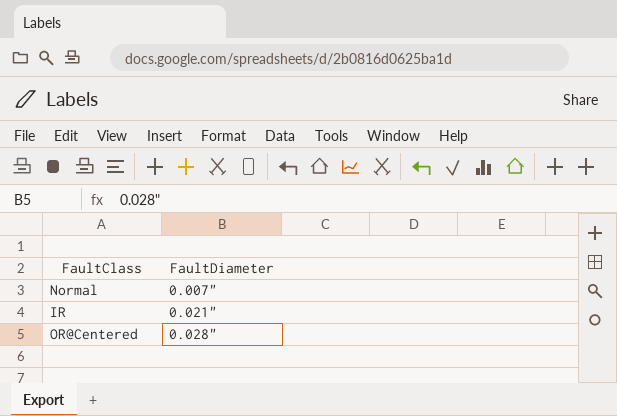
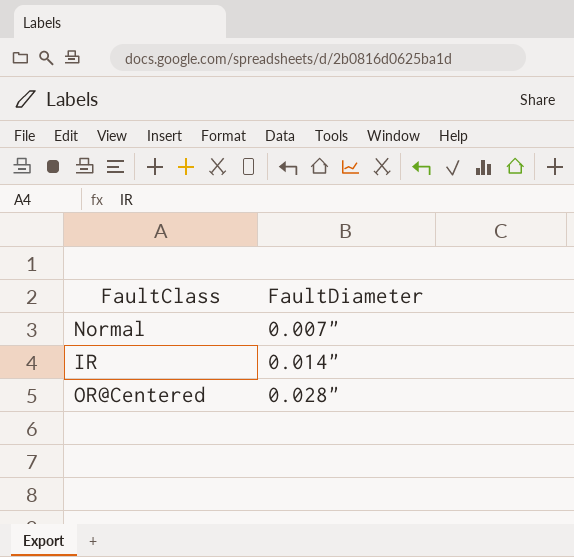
IR | FaultDiameter: 0.021" -> 0.014"

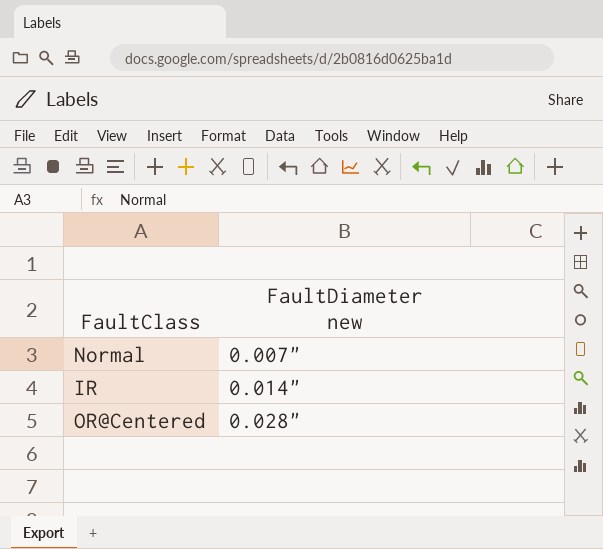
column name: FaultDiameter -> FaultDiameter new

